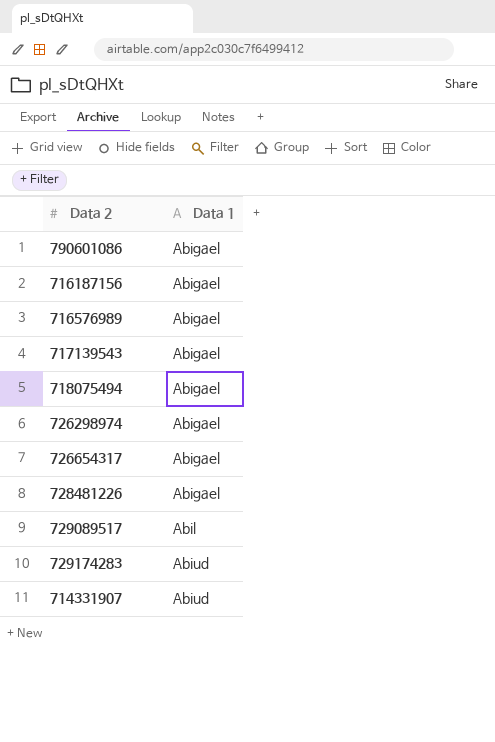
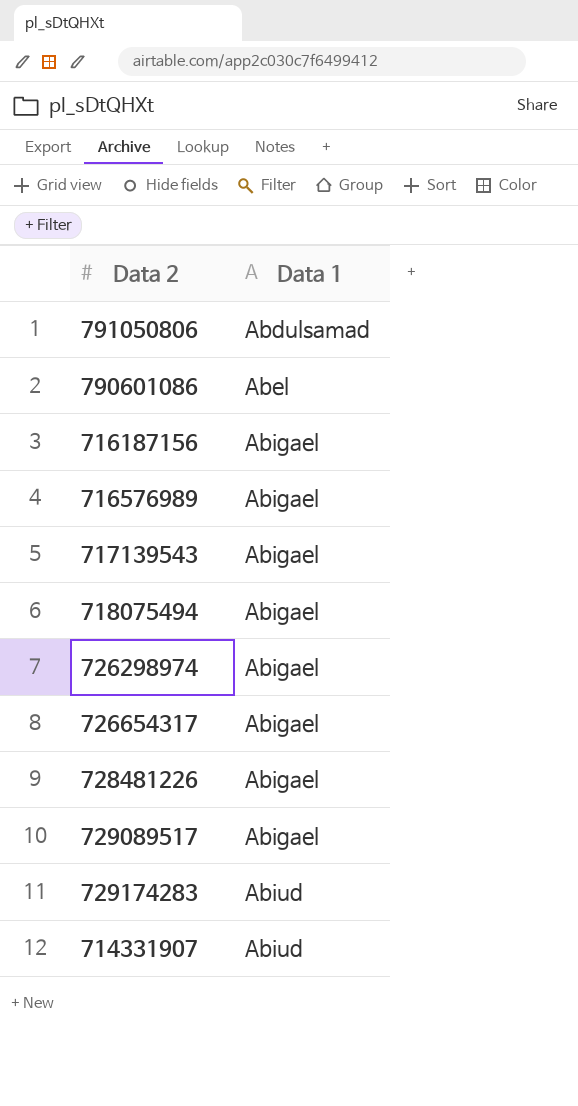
row 791050806: none -> Abdulsamad
790601086 | Data 1: Abigael -> Abel
729089517 | Data 1: Abil -> Abigael

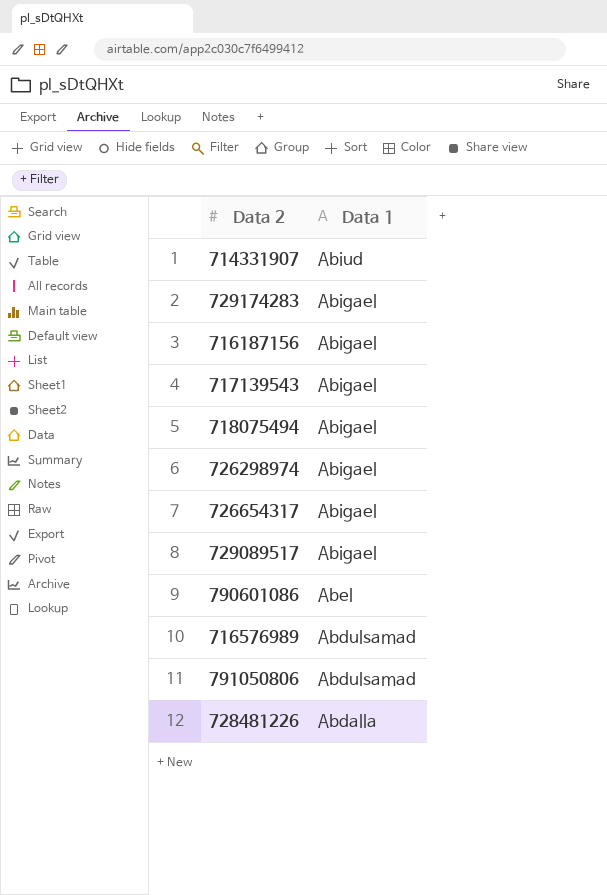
row order: Data 1 ascending -> Data 1 descending
729174283 | Data 1: Abiud -> Abigael
716576989 | Data 1: Abigael -> Abdulsamad
728481226 | Data 1: Abigael -> Abdalla

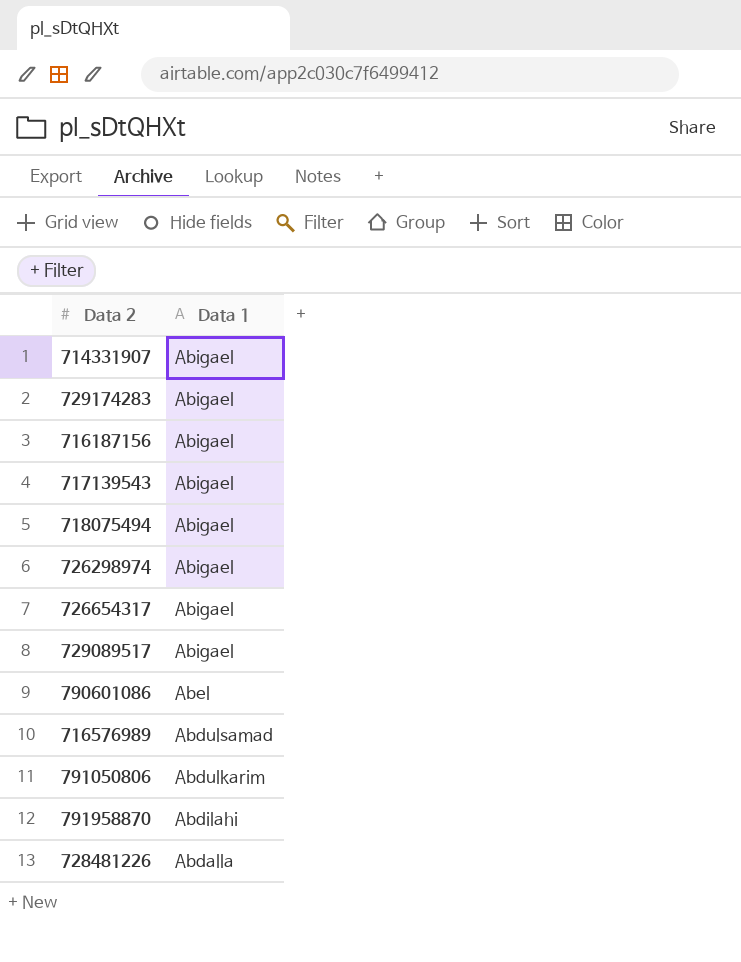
714331907 | Data 1: Abiud -> Abigael
791050806 | Data 1: Abdulsamad -> Abdulkarim
row 791958870: none -> Abdilahi

